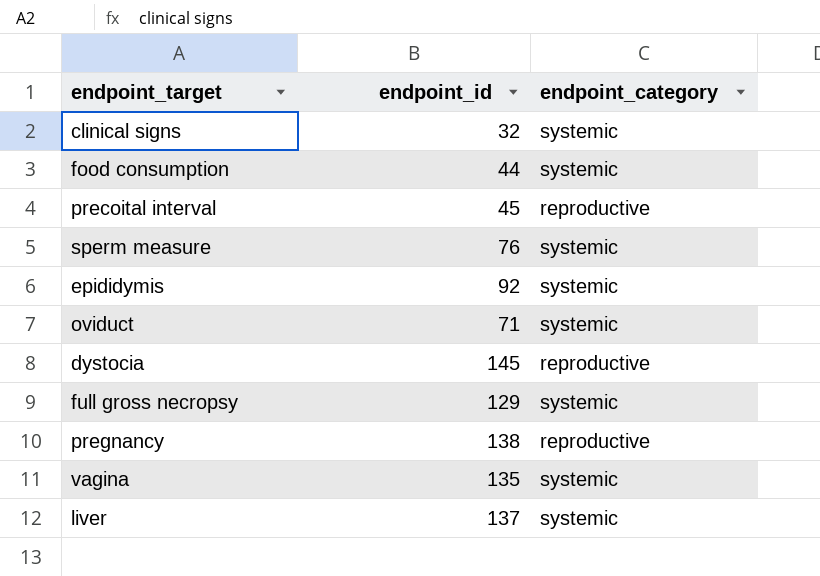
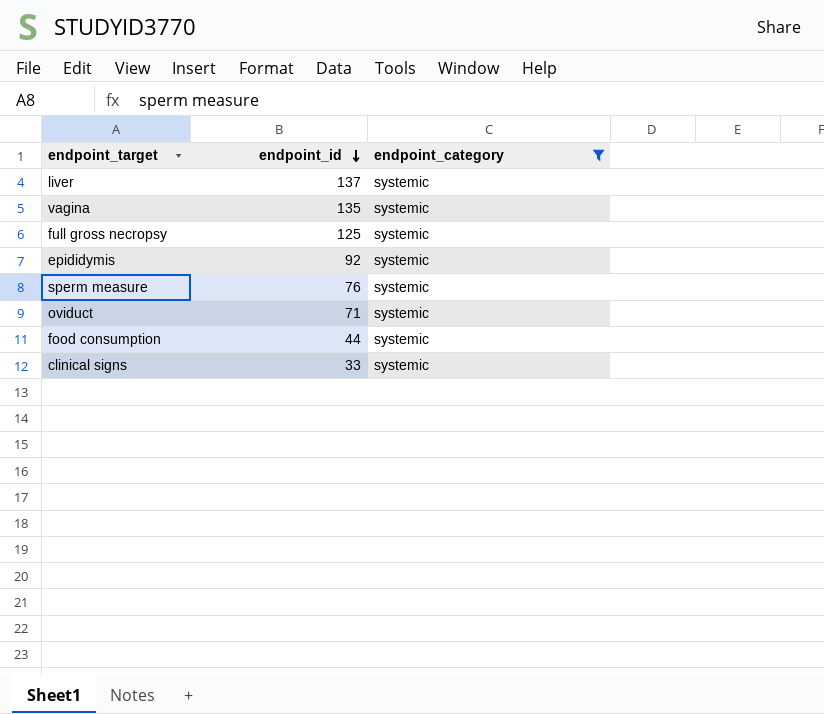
filter: none -> endpoint_category = systemic
row order: none -> endpoint_id descending
full gross necropsy | endpoint_id: 129 -> 125
clinical signs | endpoint_id: 32 -> 33

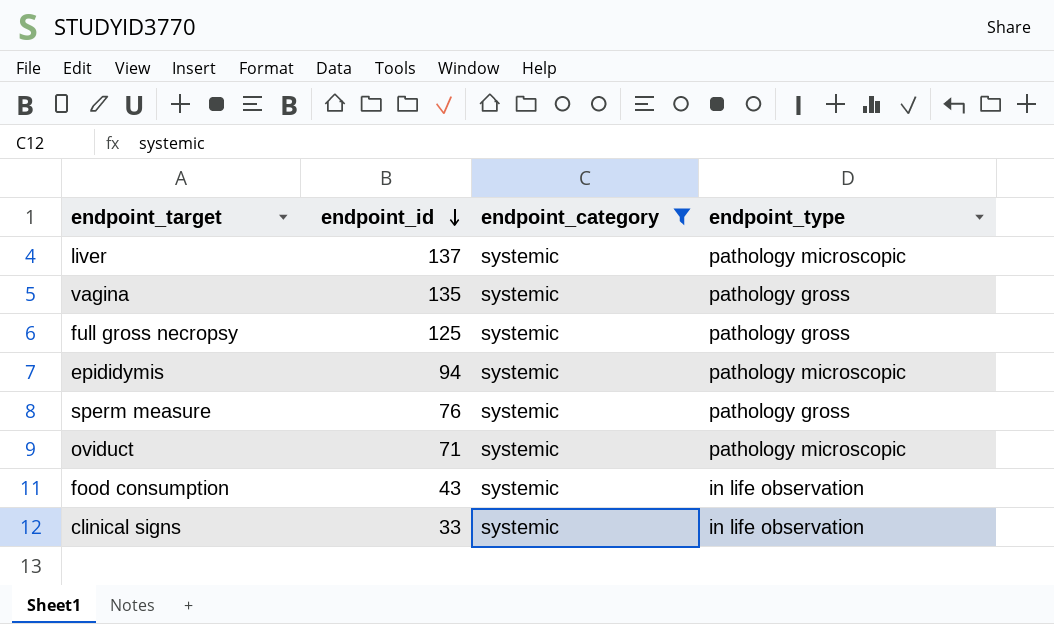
column endpoint_type | position: none -> 4
epididymis | endpoint_id: 92 -> 94
food consumption | endpoint_id: 44 -> 43

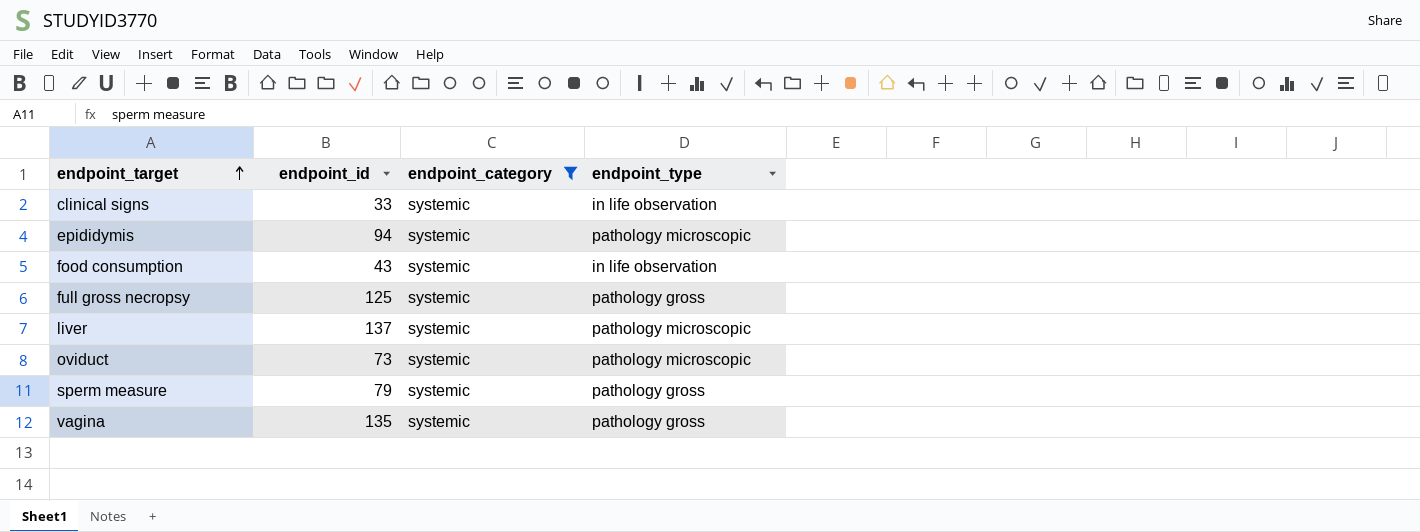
row order: endpoint_id descending -> endpoint_target ascending
oviduct | endpoint_id: 71 -> 73
sperm measure | endpoint_id: 76 -> 79

